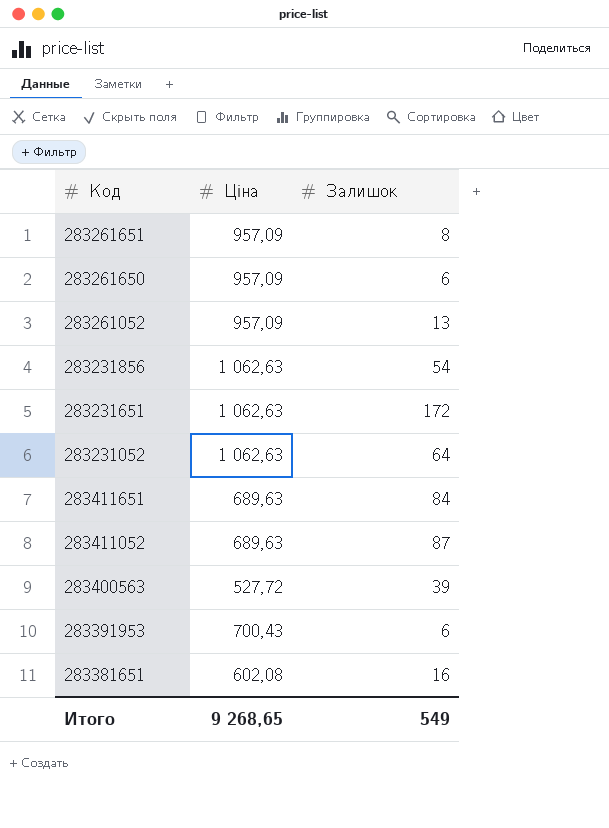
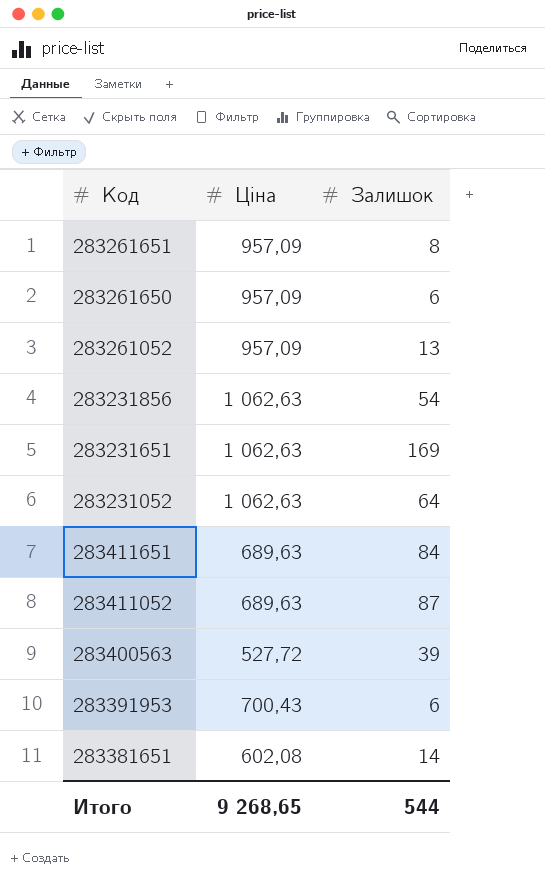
283231651 | Залишок: 172 -> 169
283381651 | Залишок: 16 -> 14
Итого | Залишок: 549 -> 544

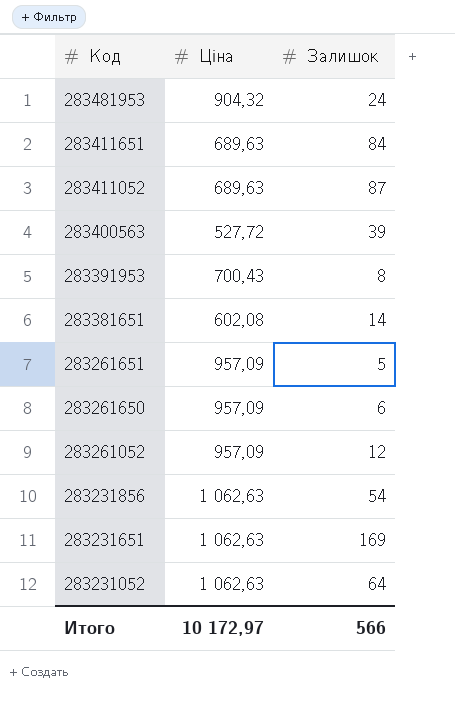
row order: none -> Код descending
row 283481953: none -> 904,32 | 24
283391953 | Залишок: 6 -> 8
283261651 | Залишок: 8 -> 5
283261052 | Залишок: 13 -> 12
Итого | Ціна: 9 268,65 -> 10 172,97
Итого | Залишок: 544 -> 566

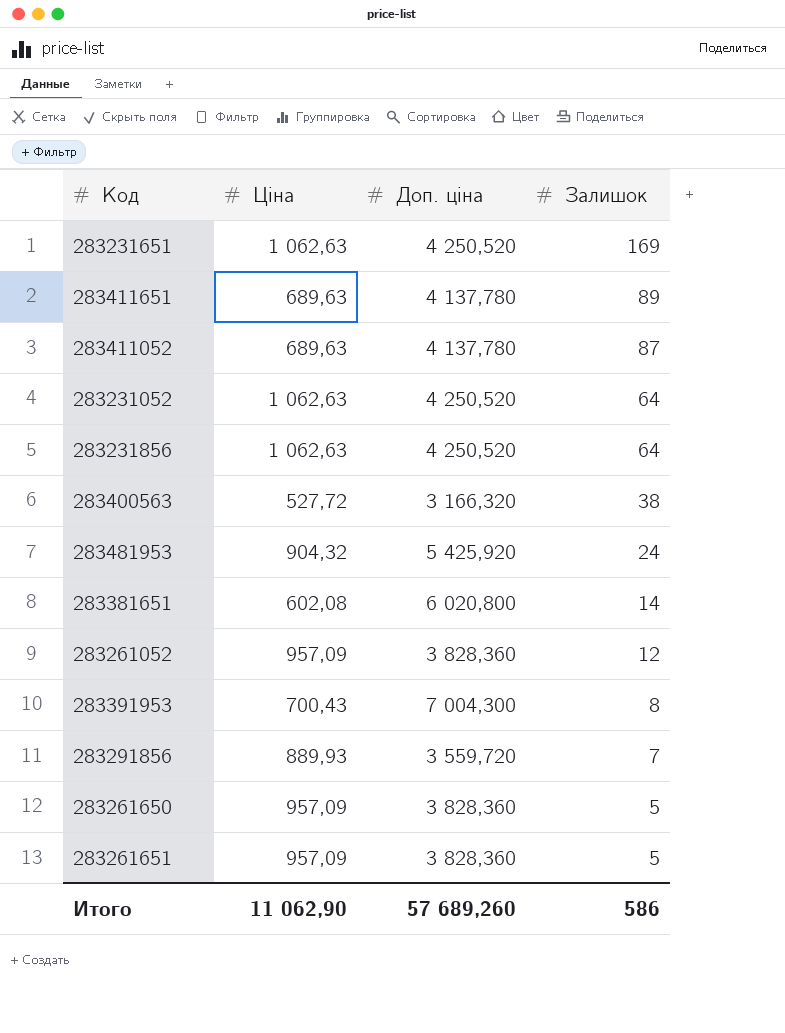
row order: Код descending -> Залишок descending
column Доп. ціна | position: none -> 3
283411651 | Залишок: 84 -> 89
283231856 | Залишок: 54 -> 64
283400563 | Залишок: 39 -> 38
row 283291856: none -> 889,93 | 3 559,720 | 7
283261650 | Залишок: 6 -> 5
Итого | Ціна: 10 172,97 -> 11 062,90
Итого | Залишок: 566 -> 586

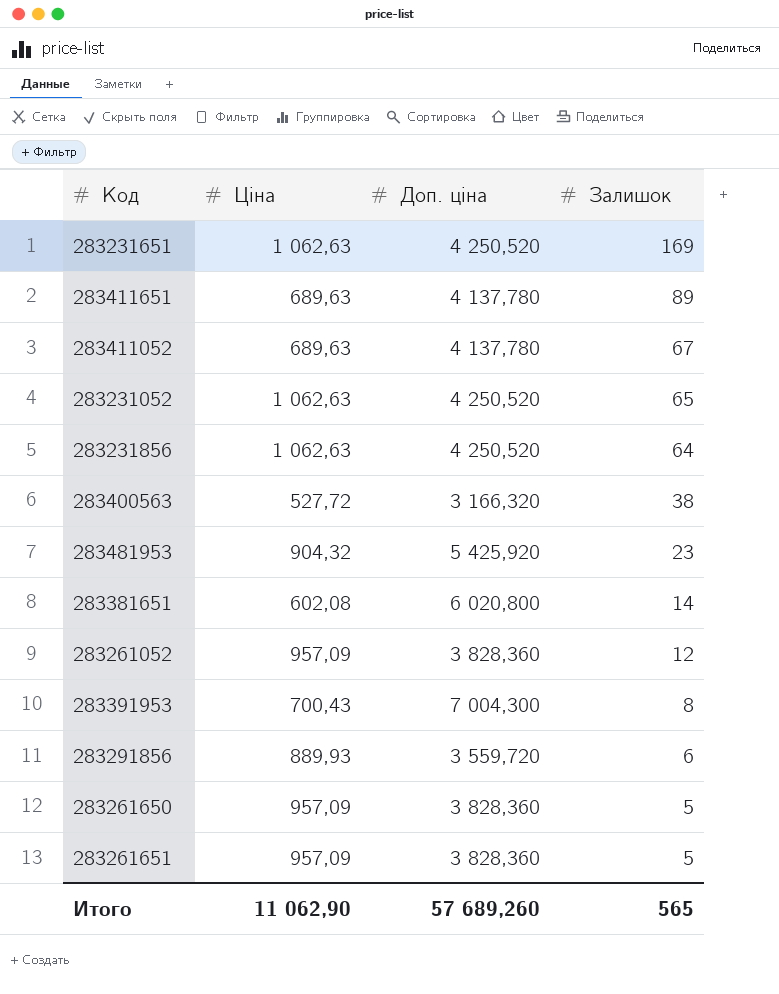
283411052 | Залишок: 87 -> 67
283231052 | Залишок: 64 -> 65
283481953 | Залишок: 24 -> 23
283291856 | Залишок: 7 -> 6
Итого | Залишок: 586 -> 565

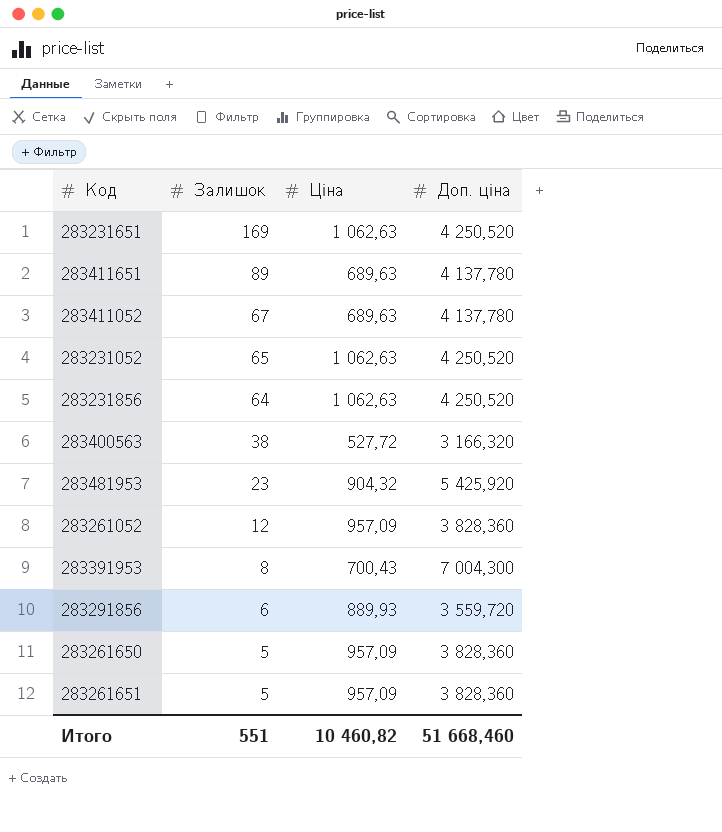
column Залишок | position: 4 -> 2
row 283381651: 602,08 | 6 020,800 | 14 -> none
Итого | Залишок: 565 -> 551
Итого | Ціна: 11 062,90 -> 10 460,82
Итого | Доп. ціна: 57 689,260 -> 51 668,460

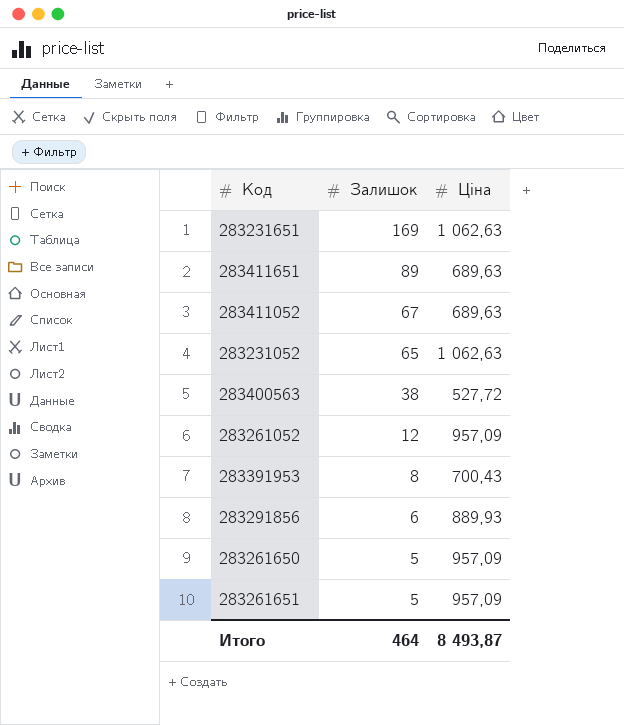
column Доп. ціна | position: 4 -> none
row 283231856: 64 | 1 062,63 | 4 250,520 -> none
row 283481953: 23 | 904,32 | 5 425,920 -> none
Итого | Залишок: 551 -> 464
Итого | Ціна: 10 460,82 -> 8 493,87

